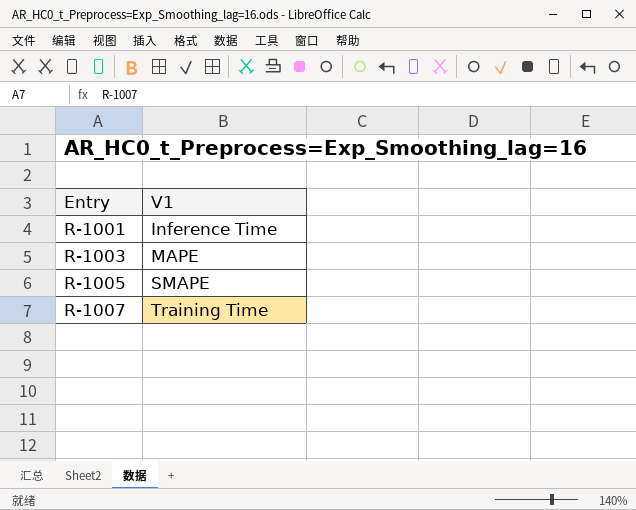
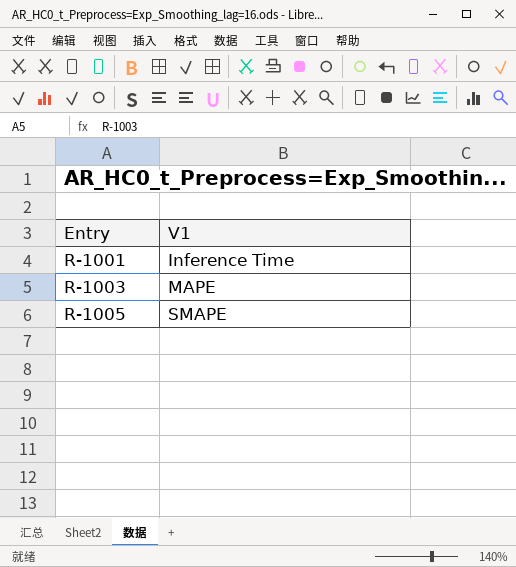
row R-1007: Training Time -> none

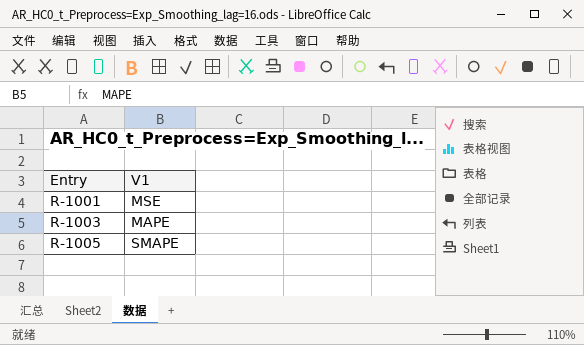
R-1001 | V1: Inference Time -> MSE

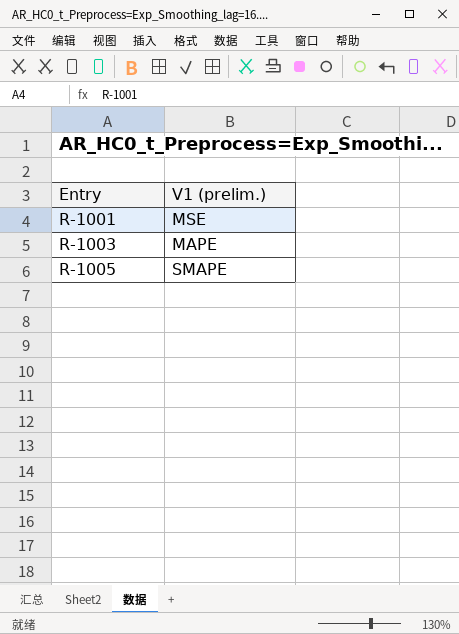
column name: V1 -> V1 (prelim.)

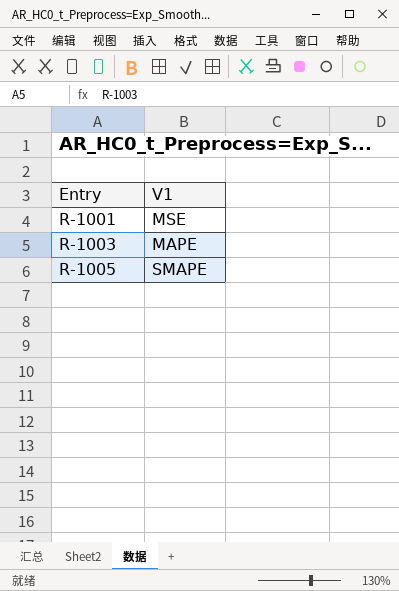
column name: V1 (prelim.) -> V1

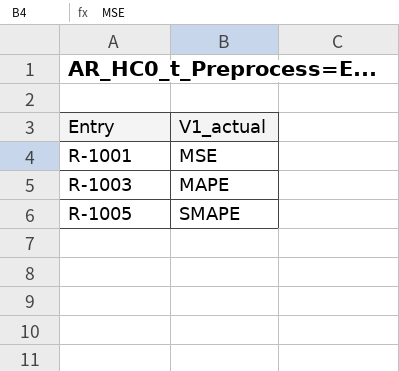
column name: V1 -> V1_actual

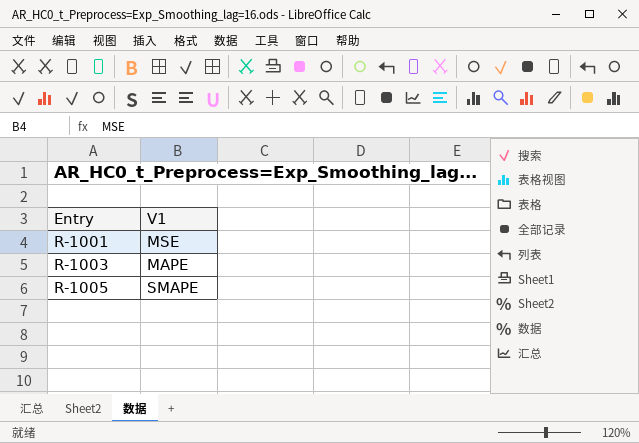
column name: V1_actual -> V1

